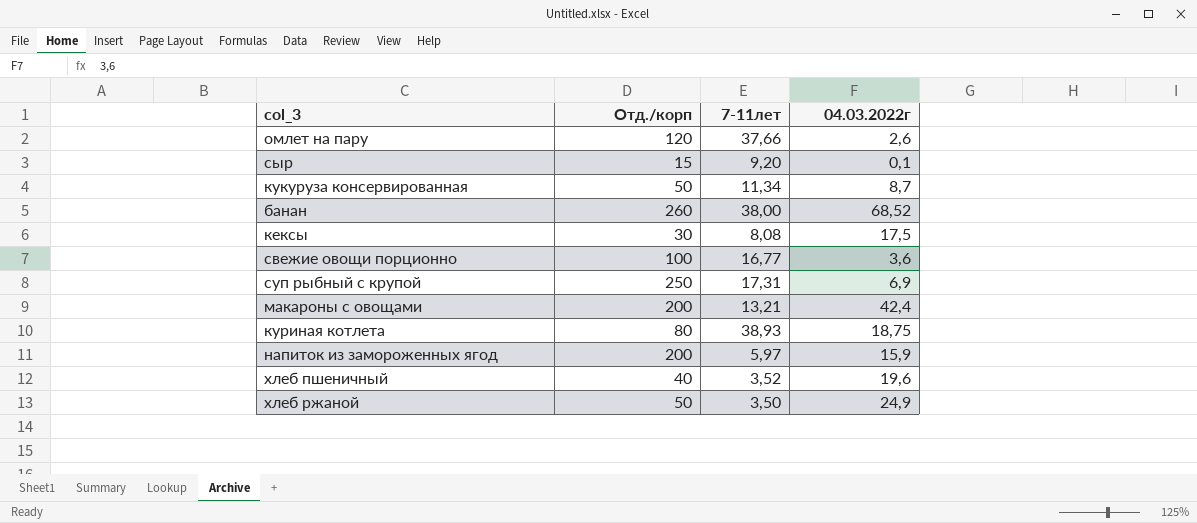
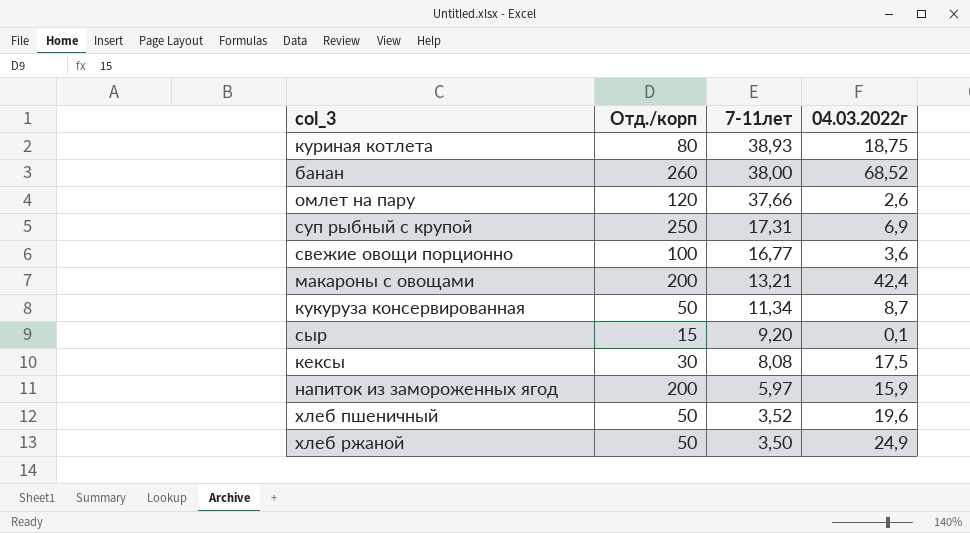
row order: none -> 7-11лет descending
хлеб пшеничный | Отд./корп: 40 -> 50

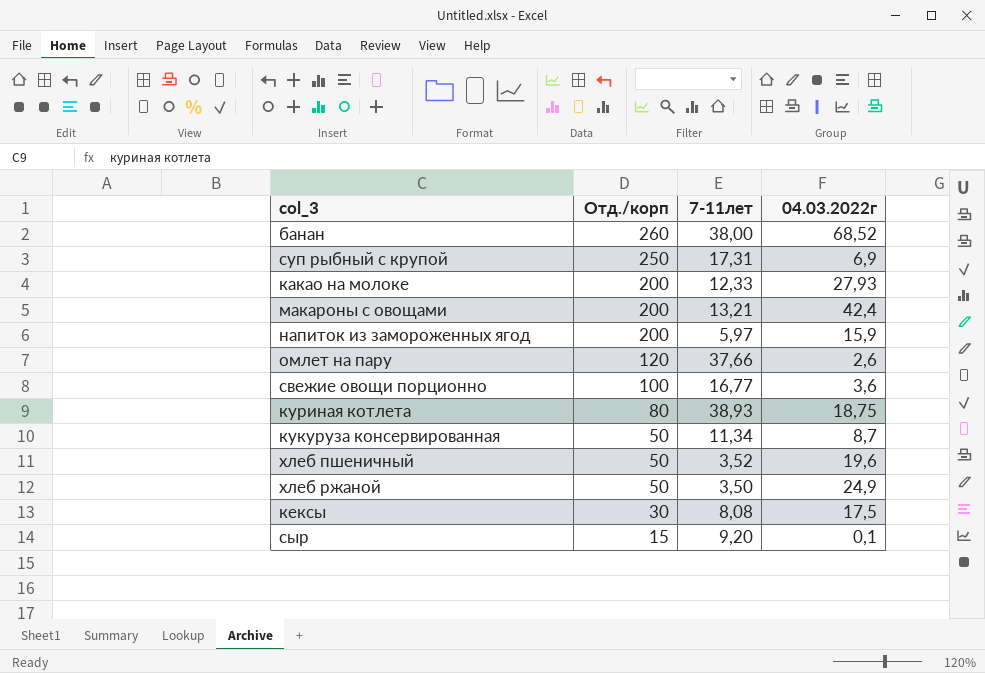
row order: 7-11лет descending -> Отд./корп descending
row какао на молоке: none -> 200 | 12,33 | 27,93

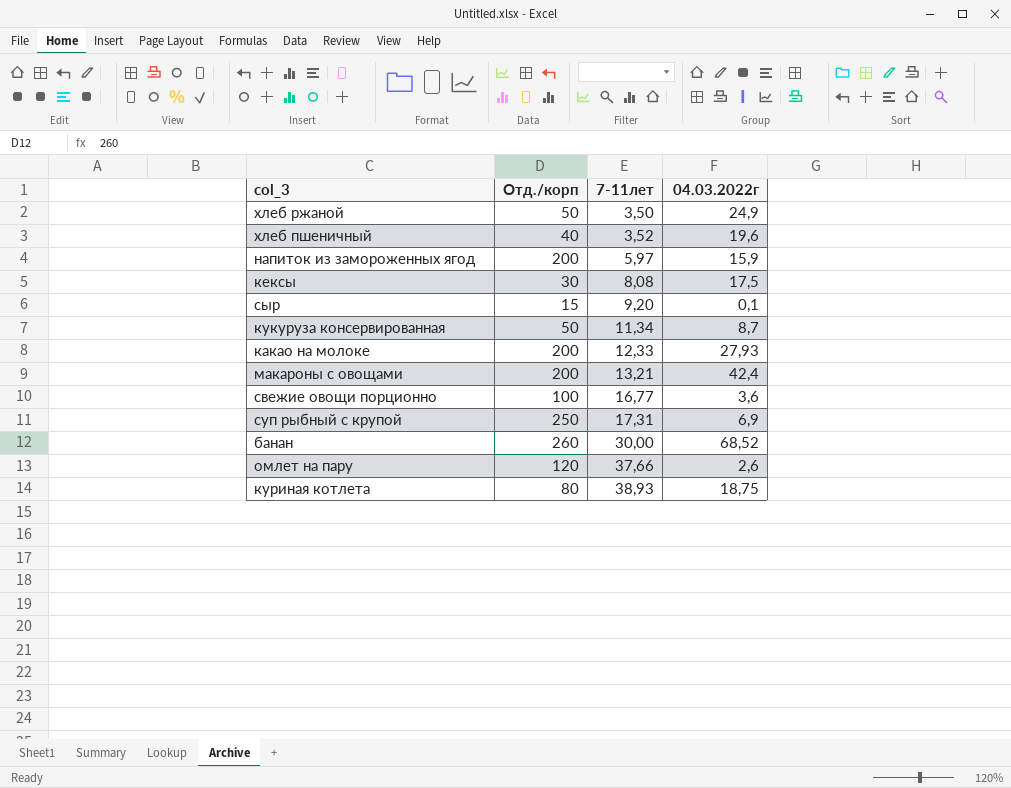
row order: Отд./корп descending -> 7-11лет ascending
хлеб пшеничный | Отд./корп: 50 -> 40
банан | 7-11лет: 38,00 -> 30,00

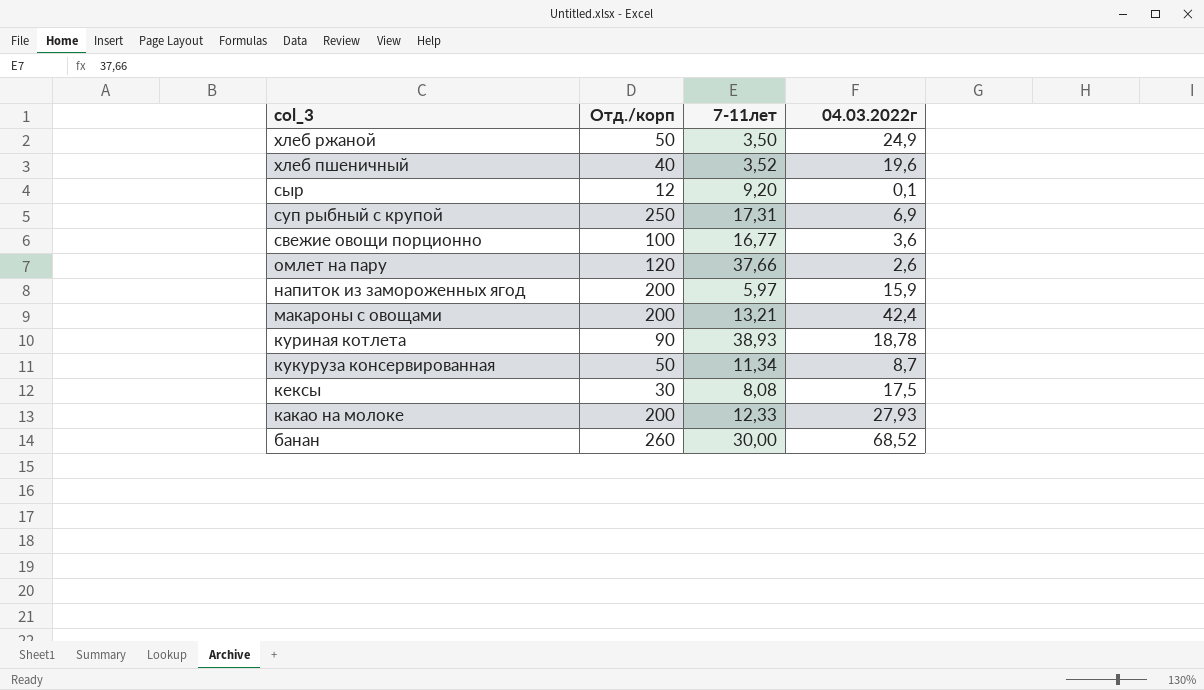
row order: 7-11лет ascending -> col_3 descending
сыр | Отд./корп: 15 -> 12
куриная котлета | Отд./корп: 80 -> 90
куриная котлета | 04.03.2022г: 18,75 -> 18,78

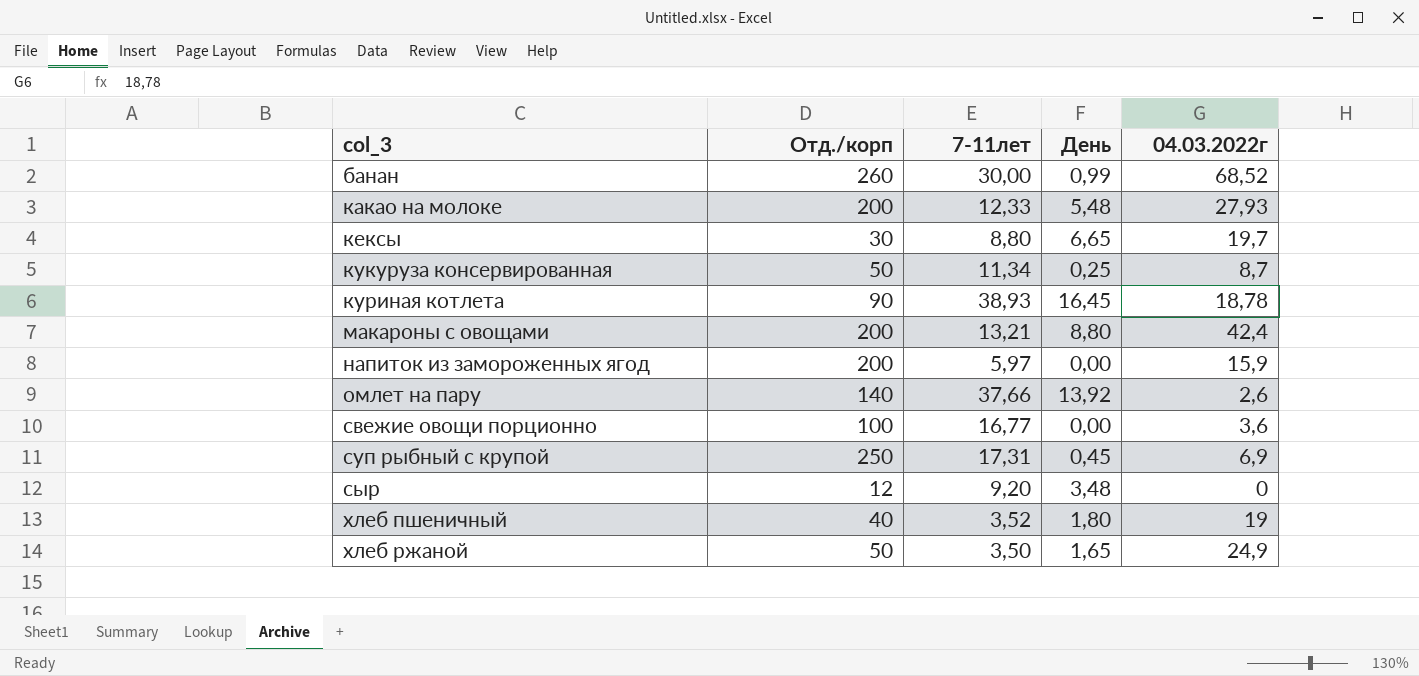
row order: col_3 descending -> col_3 ascending
column День | position: none -> 4
кексы | 7-11лет: 8,08 -> 8,80
кексы | 04.03.2022г: 17,5 -> 19,7
омлет на пару | Отд./корп: 120 -> 140
сыр | 04.03.2022г: 0,1 -> 0
хлеб пшеничный | 04.03.2022г: 19,6 -> 19

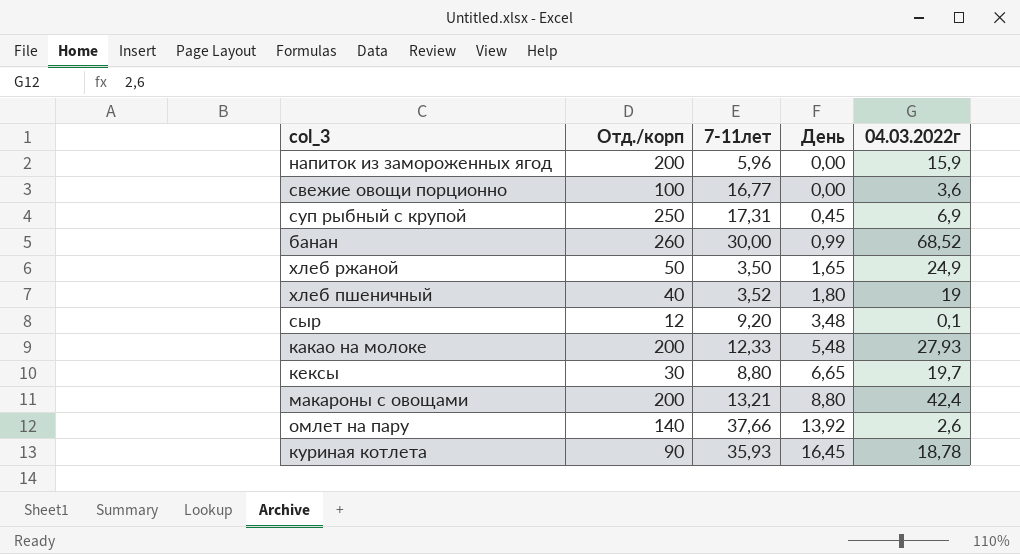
row order: col_3 ascending -> День ascending
row кукуруза консервированная: 50 | 11,34 | 0,25 | 8,7 -> none
напиток из замороженных ягод | 7-11лет: 5,97 -> 5,96
сыр | 04.03.2022г: 0 -> 0,1
куриная котлета | 7-11лет: 38,93 -> 35,93

